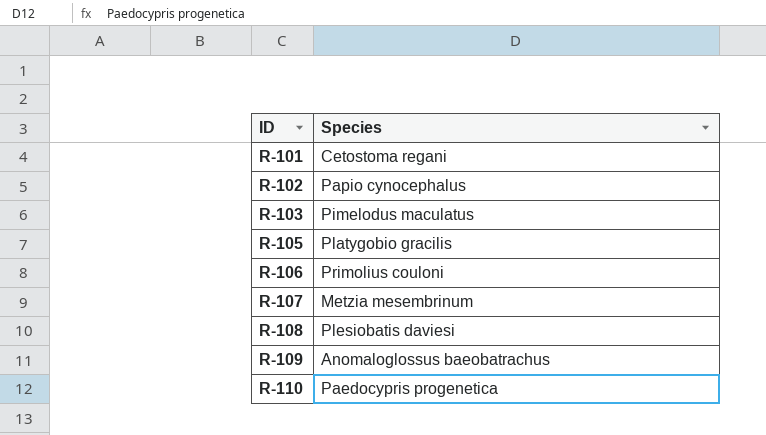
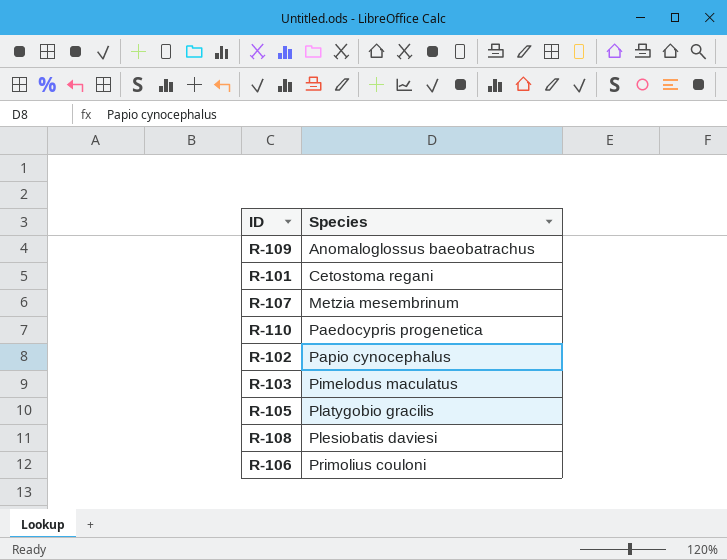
row order: ID ascending -> Species ascending

